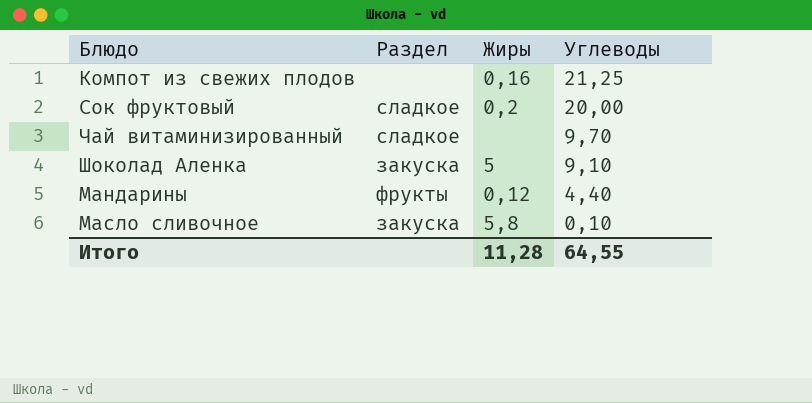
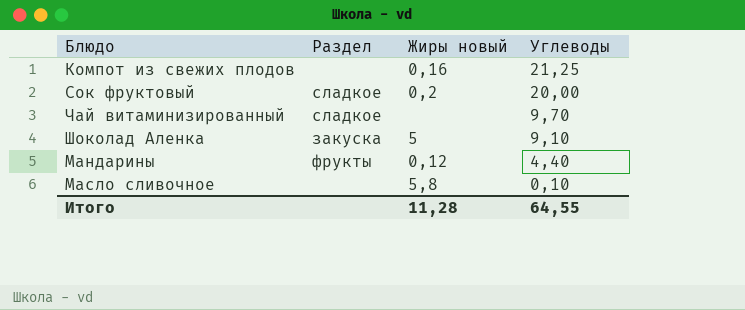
column name: Жиры -> Жиры новый
Масло сливочное | Раздел: закуска -> none

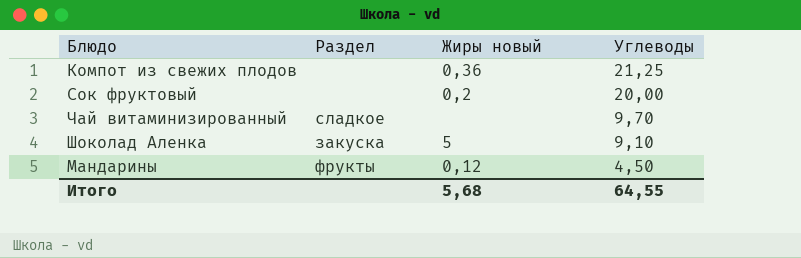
row Масло сливочное: none | 5,8 | 0,10 -> none
Компот из свежих плодов | Жиры новый: 0,16 -> 0,36
Сок фруктовый | Раздел: сладкое -> none
Мандарины | Углеводы: 4,40 -> 4,50
Итого | Жиры новый: 11,28 -> 5,68

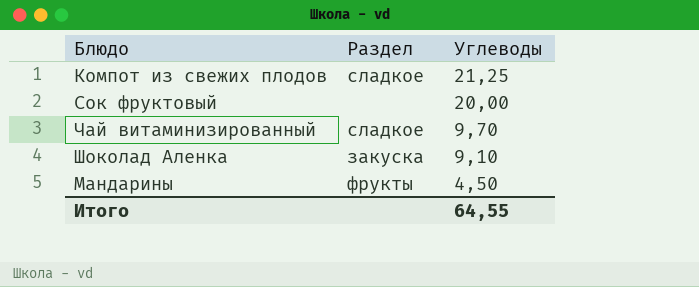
column Жиры новый | position: 3 -> none
Компот из свежих плодов | Раздел: none -> сладкое

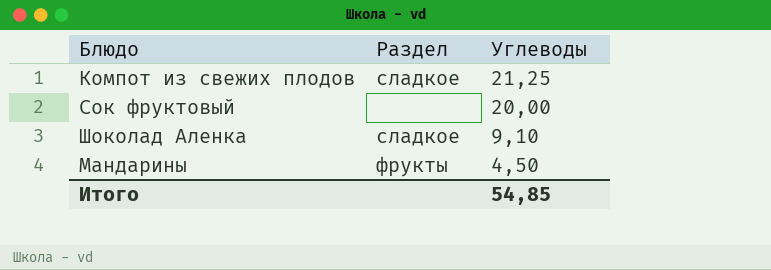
row Чай витаминизированный: сладкое | 9,70 -> none
Шоколад Аленка | Раздел: закуска -> сладкое
Итого | Углеводы: 64,55 -> 54,85

